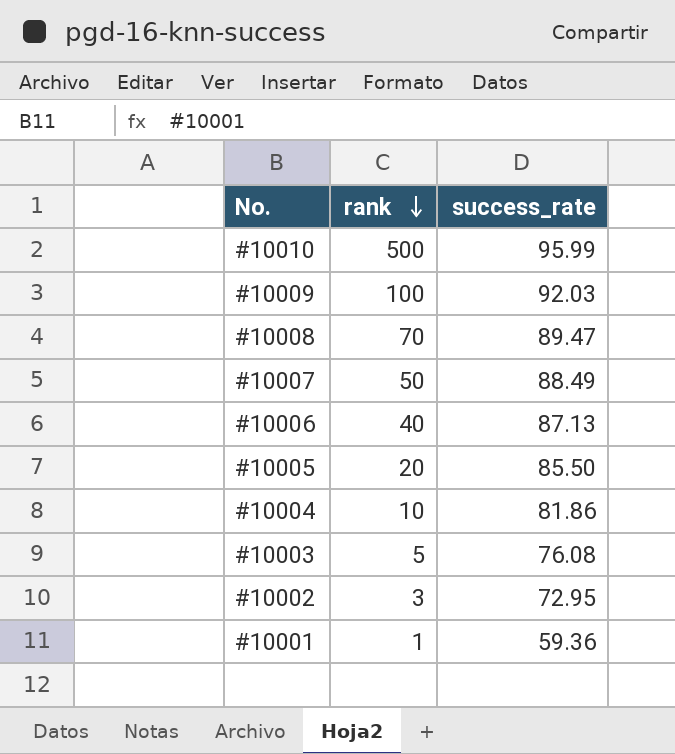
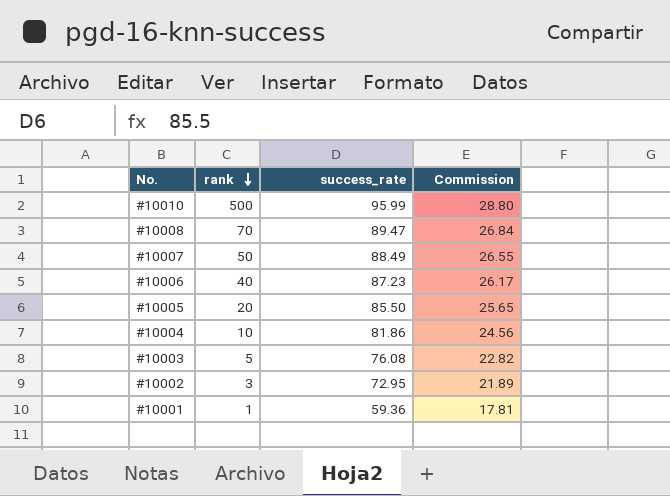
column Commission | formula: none -> [success_rate] * 0.3
row #10009: 100 | 92.03 -> none
#10006 | success_rate: 87.13 -> 87.23

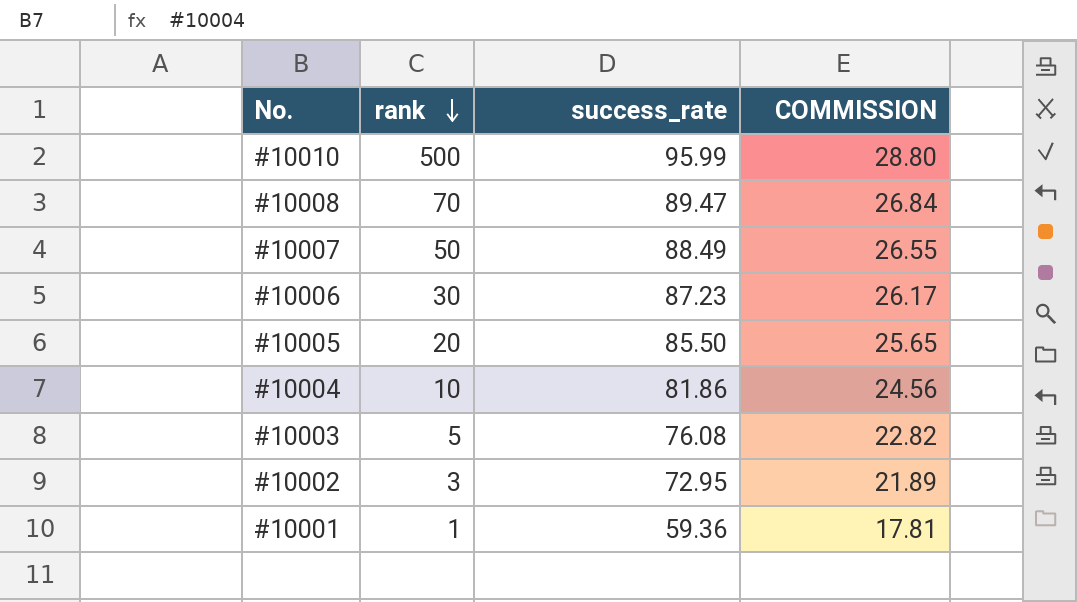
column name: Commission -> COMMISSION
#10006 | rank: 40 -> 30

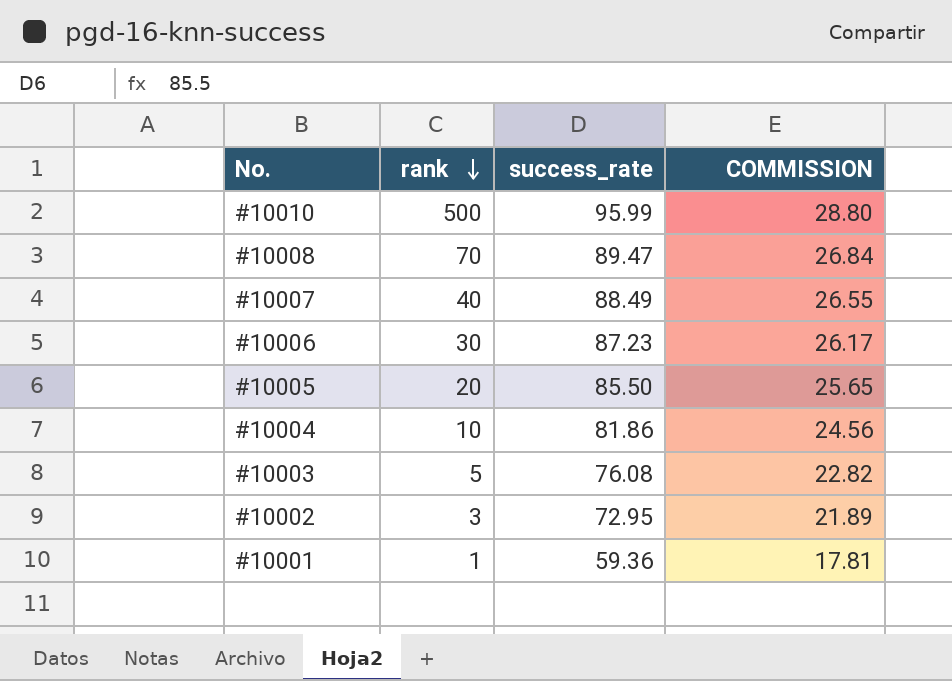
#10007 | rank: 50 -> 40

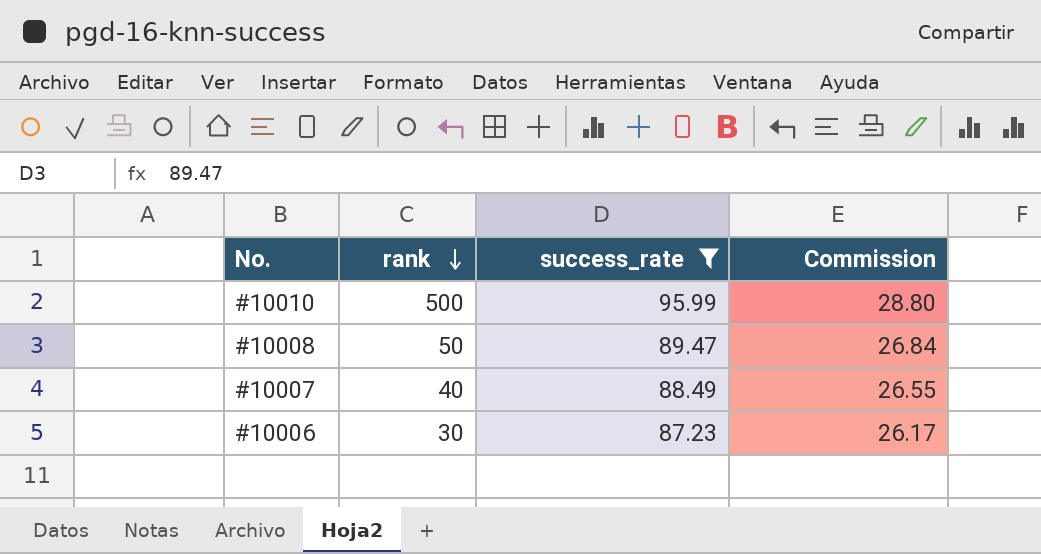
filter: none -> success_rate >= 87.23
column name: COMMISSION -> Commission
#10008 | rank: 70 -> 50

